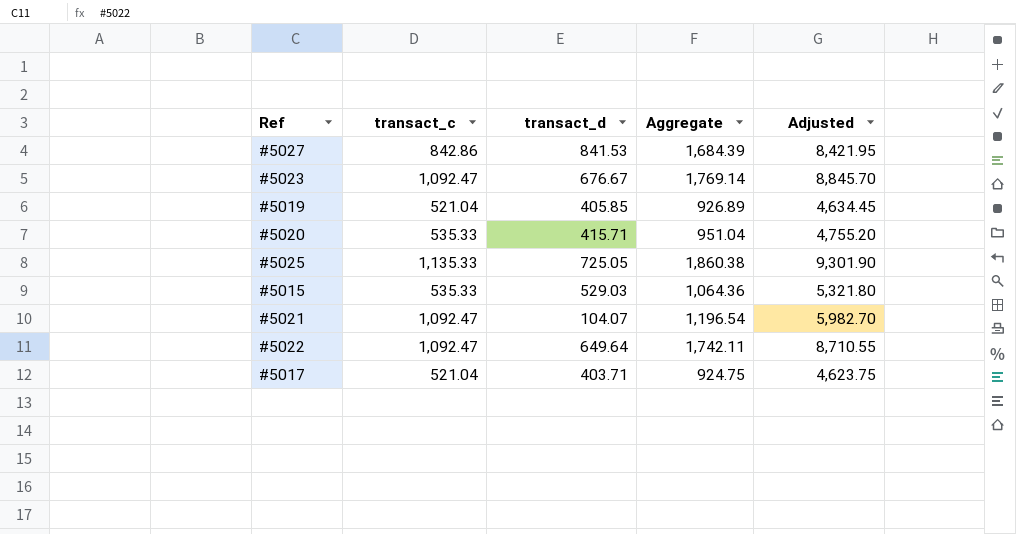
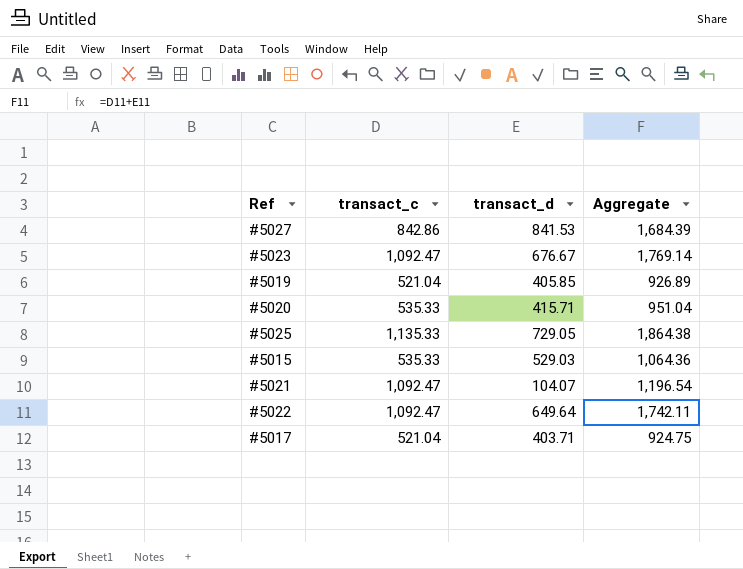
column Adjusted | formula: [Aggregate] * 5 -> none
#5025 | transact_d: 725.05 -> 729.05
#5025 | Aggregate: 1,860.38 -> 1,864.38

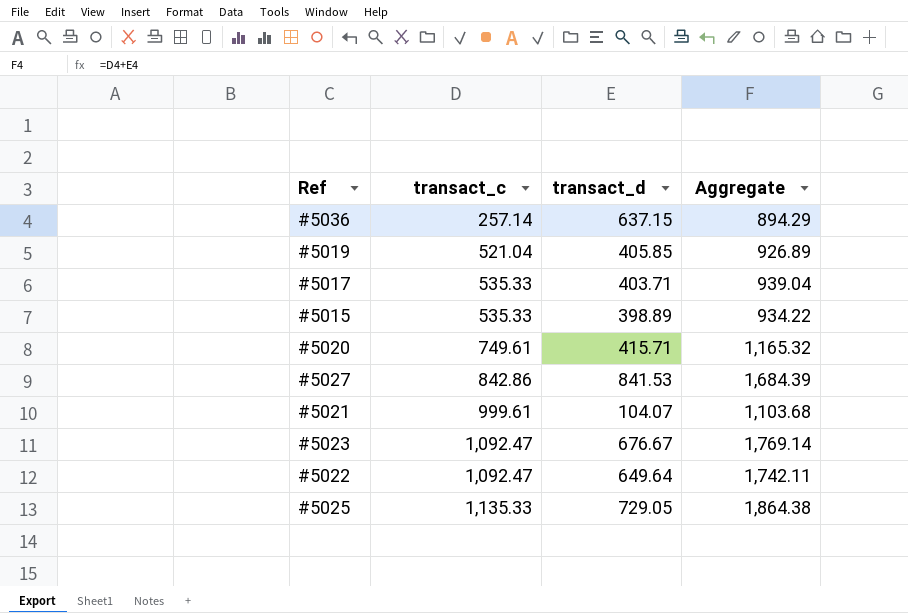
row order: none -> transact_c ascending
row #5036: none -> 257.14 | 637.15 | 894.29
#5017 | transact_c: 521.04 -> 535.33
#5017 | Aggregate: 924.75 -> 939.04
#5015 | transact_d: 529.03 -> 398.89
#5015 | Aggregate: 1,064.36 -> 934.22
#5020 | transact_c: 535.33 -> 749.61
#5020 | Aggregate: 951.04 -> 1,165.32
#5021 | transact_c: 1,092.47 -> 999.61
#5021 | Aggregate: 1,196.54 -> 1,103.68

